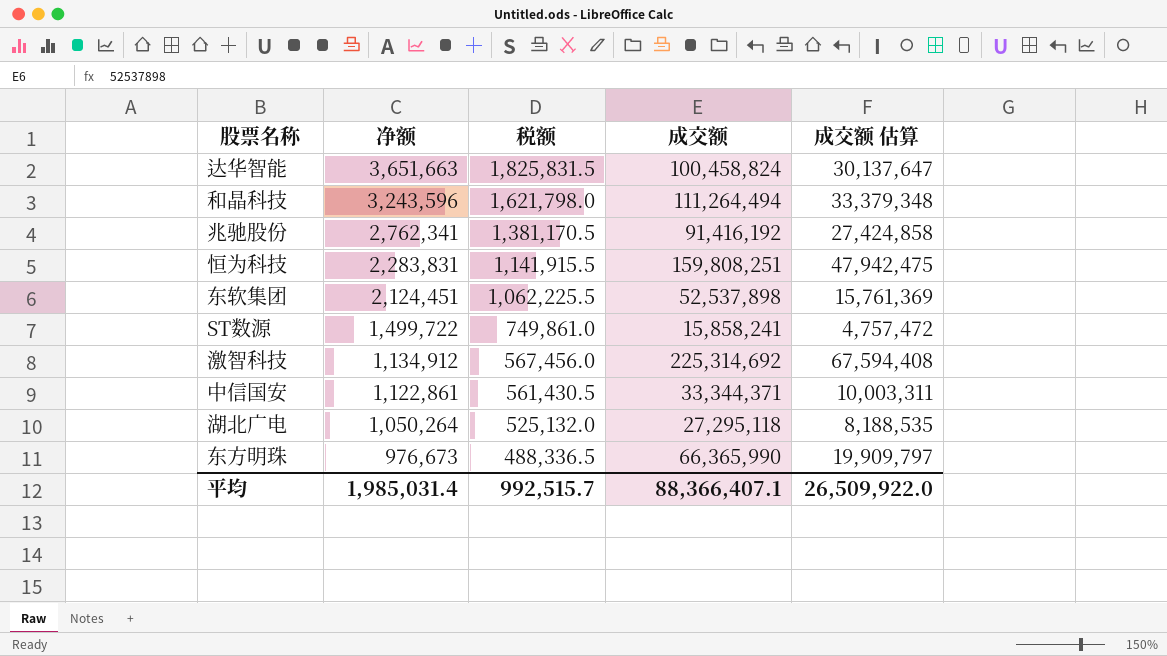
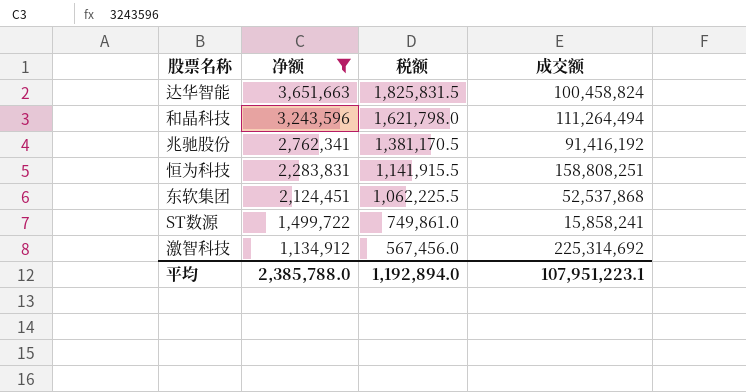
filter: none -> 净额 >= 1,134,912
column 成交额 估算 | formula: [成交额] * 0.3 -> none
恒为科技 | 成交额: 159,808,251 -> 158,808,251
东软集团 | 成交额: 52,537,898 -> 52,537,868
平均 | 净额: 1,985,031.4 -> 2,385,788.0
平均 | 税额: 992,515.7 -> 1,192,894.0
平均 | 成交额: 88,366,407.1 -> 107,951,223.1

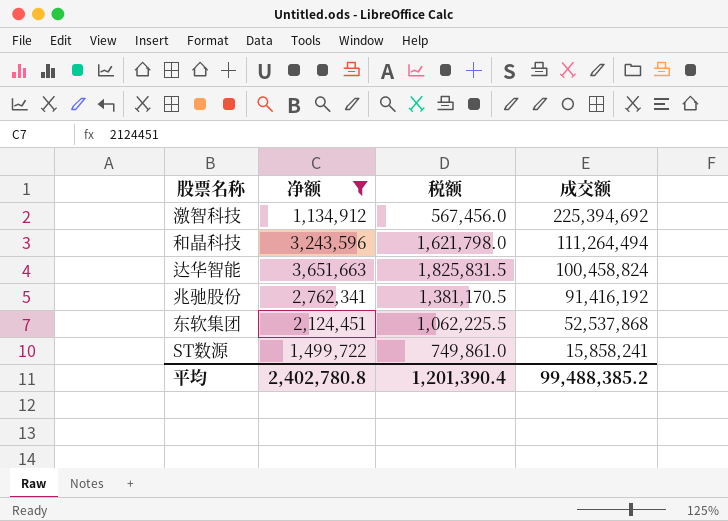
row order: 净额 descending -> 成交额 descending
row 恒为科技: 2,283,831 | 1,141,915.5 | 158,808,251 -> none
激智科技 | 成交额: 225,314,692 -> 225,394,692
平均 | 净额: 2,385,788.0 -> 2,402,780.8
平均 | 税额: 1,192,894.0 -> 1,201,390.4
平均 | 成交额: 107,951,223.1 -> 99,488,385.2

